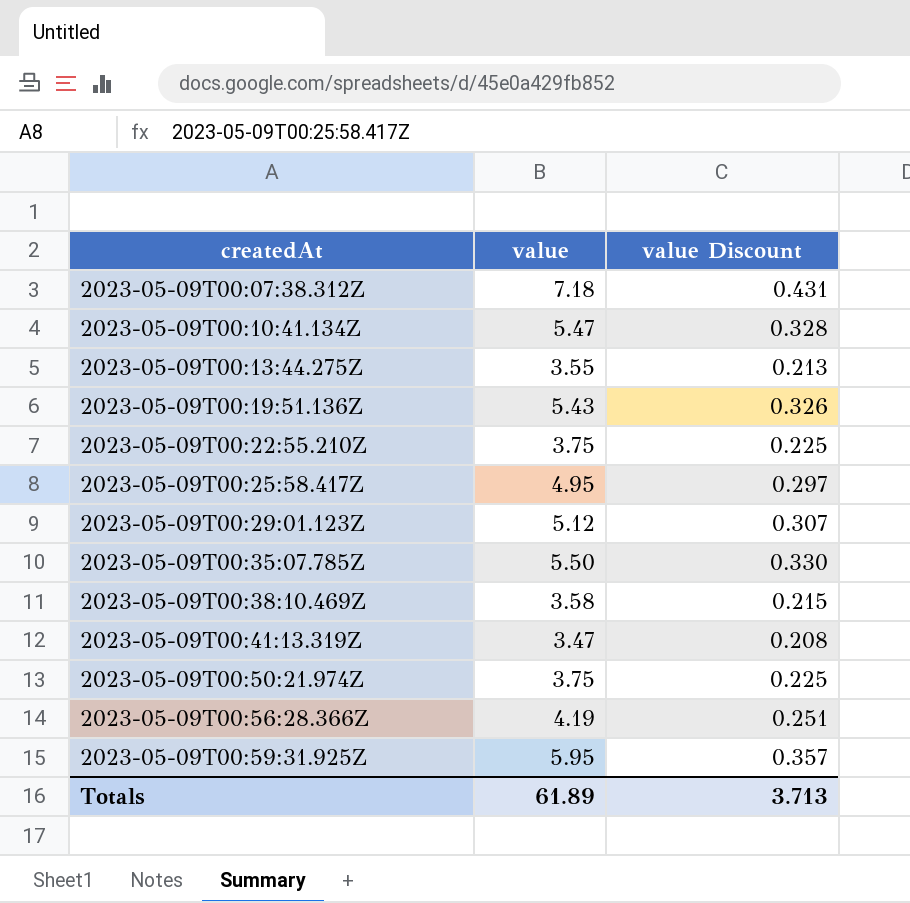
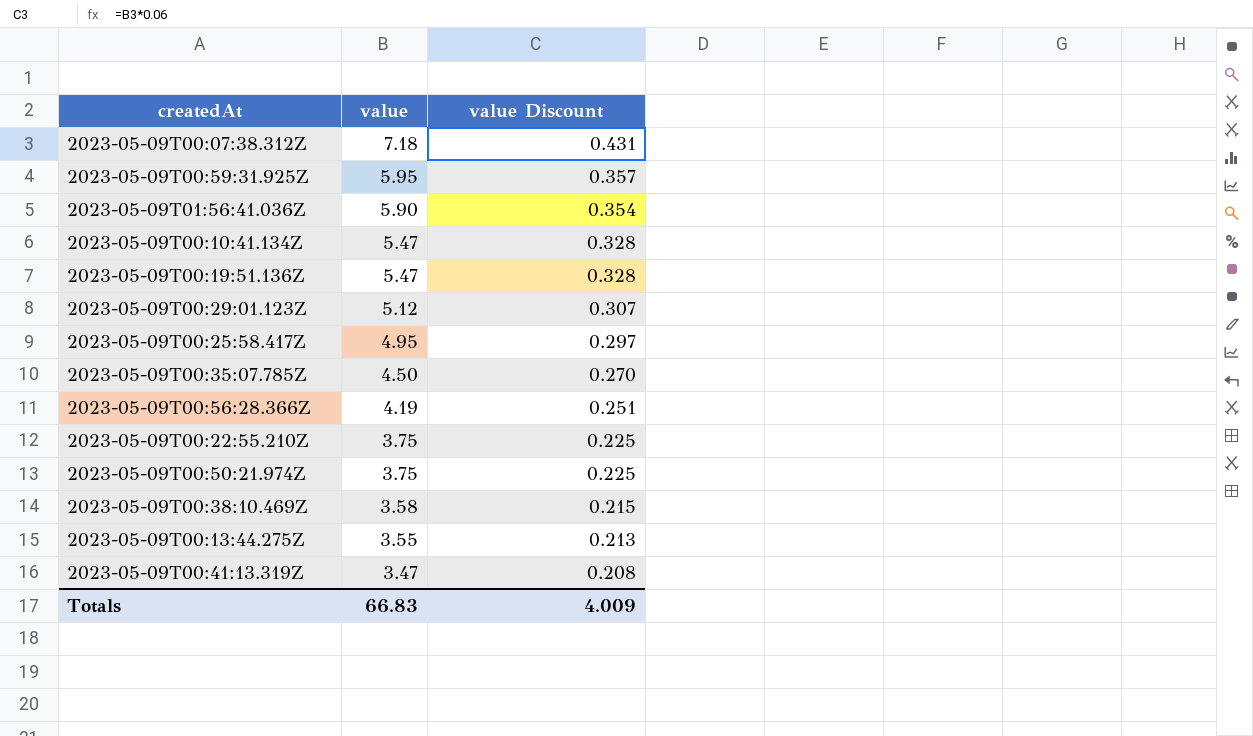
row order: createdAt ascending -> value descending
row 2023-05-09T01:56:41.036Z: none -> 5.90 | 0.354
2023-05-09T00:19:51.136Z | value: 5.43 -> 5.47
2023-05-09T00:19:51.136Z | value Discount: 0.326 -> 0.328
2023-05-09T00:35:07.785Z | value: 5.50 -> 4.50
2023-05-09T00:35:07.785Z | value Discount: 0.330 -> 0.270
Totals | value: 61.89 -> 66.83
Totals | value Discount: 3.713 -> 4.009

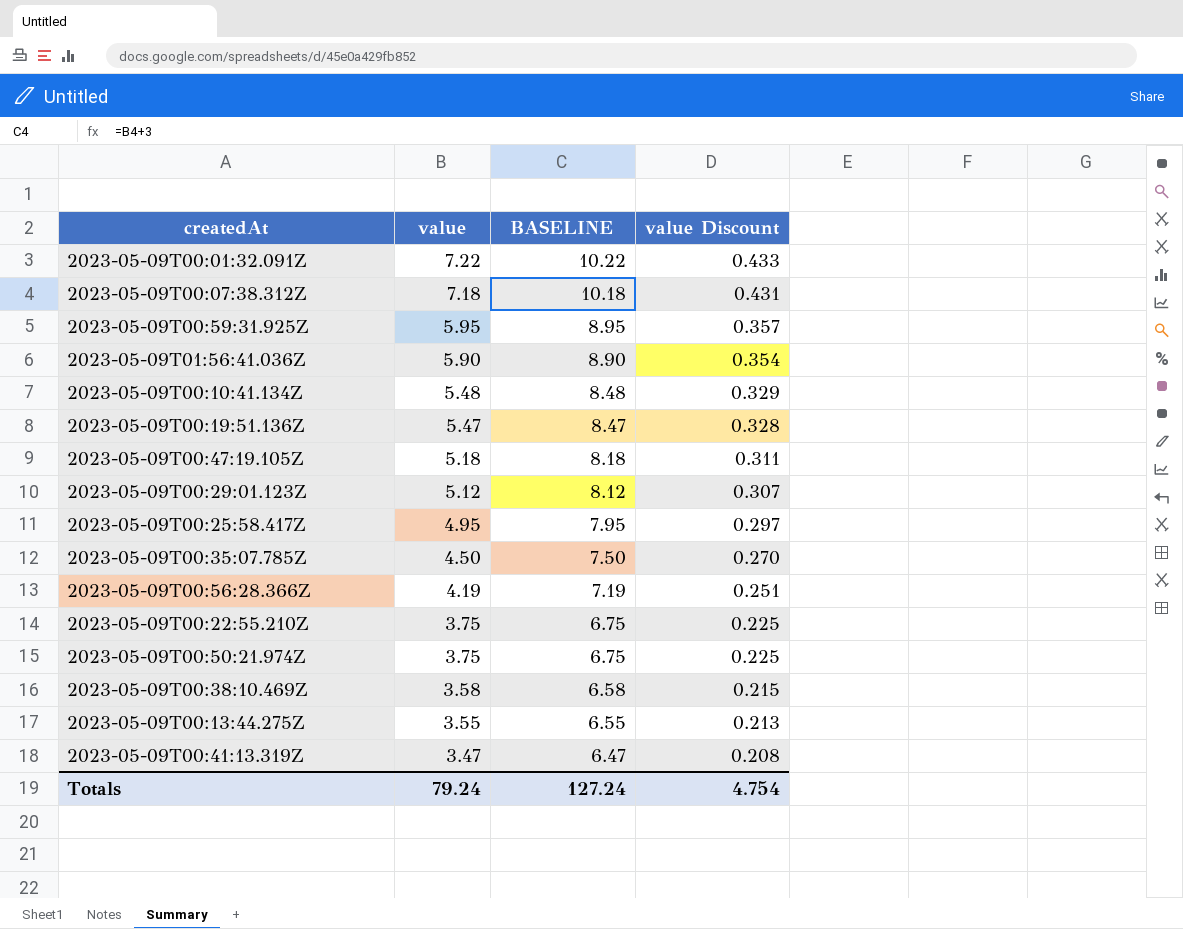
column BASELINE | formula: none -> [value] + 3
row 2023-05-09T00:01:32.091Z: none -> 7.22 | 10.22 | 0.433
2023-05-09T00:10:41.134Z | value: 5.47 -> 5.48
2023-05-09T00:10:41.134Z | value Discount: 0.328 -> 0.329
row 2023-05-09T00:47:19.105Z: none -> 5.18 | 8.18 | 0.311
Totals | value: 66.83 -> 79.24
Totals | value Discount: 4.009 -> 4.754

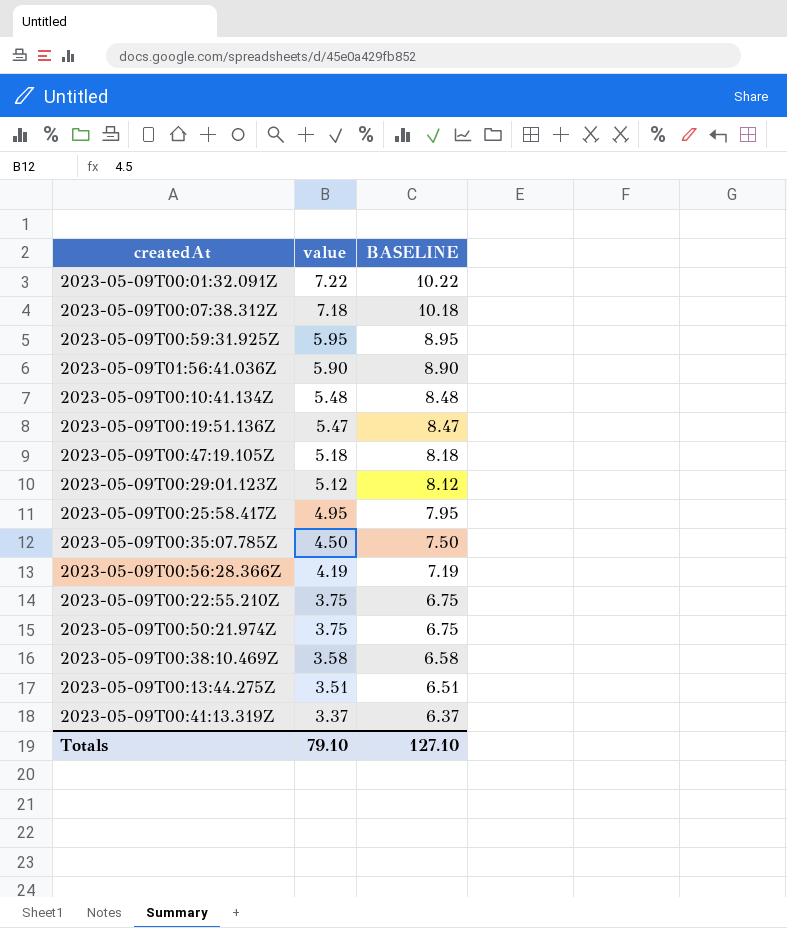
column value Discount | formula: [value] * 0.06 -> none
2023-05-09T00:13:44.275Z | value: 3.55 -> 3.51
2023-05-09T00:13:44.275Z | BASELINE: 6.55 -> 6.51
2023-05-09T00:41:13.319Z | value: 3.47 -> 3.37
2023-05-09T00:41:13.319Z | BASELINE: 6.47 -> 6.37
Totals | value: 79.24 -> 79.10
Totals | BASELINE: 127.24 -> 127.10

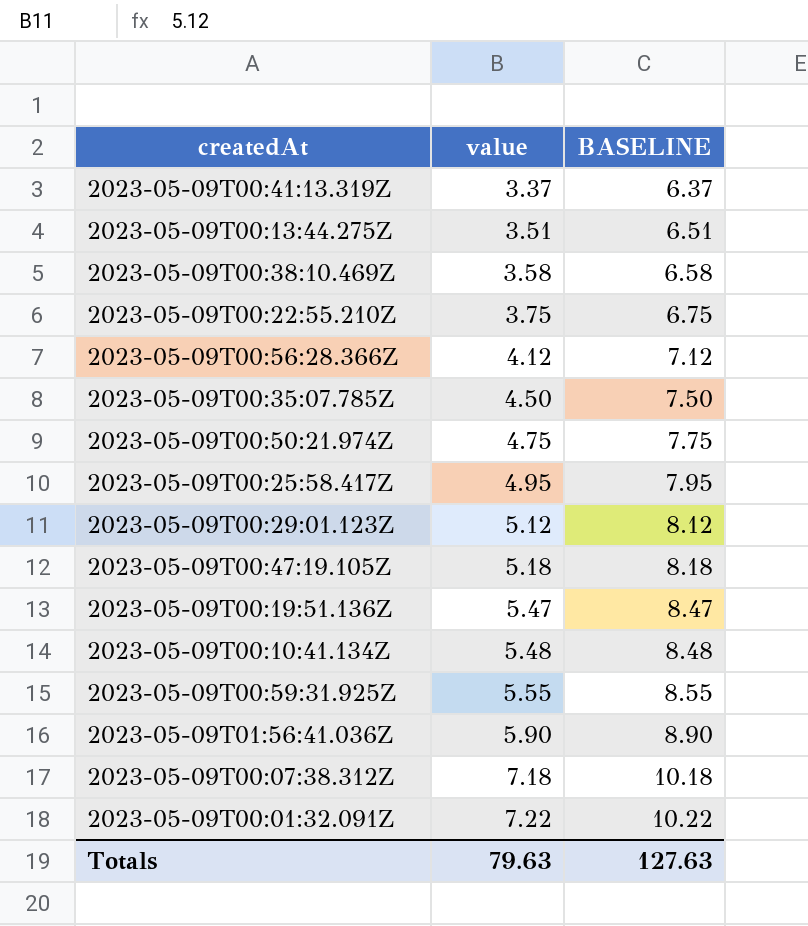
row order: value descending -> value ascending
2023-05-09T00:56:28.366Z | value: 4.19 -> 4.12
2023-05-09T00:56:28.366Z | BASELINE: 7.19 -> 7.12
2023-05-09T00:50:21.974Z | value: 3.75 -> 4.75
2023-05-09T00:50:21.974Z | BASELINE: 6.75 -> 7.75
2023-05-09T00:59:31.925Z | value: 5.95 -> 5.55
2023-05-09T00:59:31.925Z | BASELINE: 8.95 -> 8.55
Totals | value: 79.10 -> 79.63
Totals | BASELINE: 127.10 -> 127.63

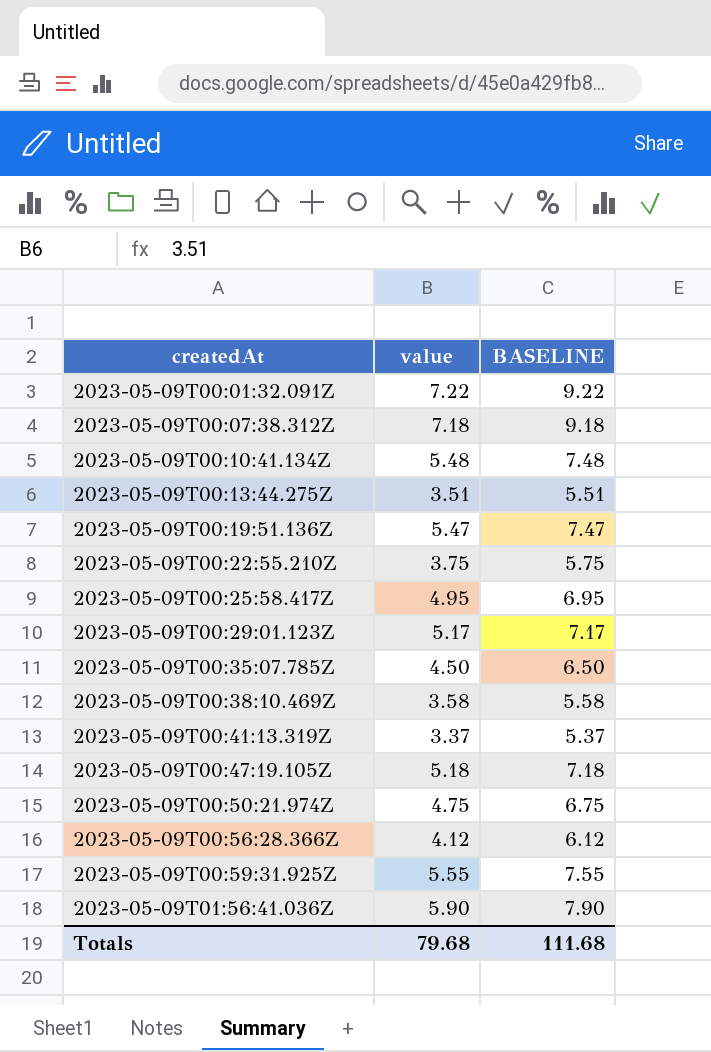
row order: value ascending -> createdAt ascending
column BASELINE | formula: [value] + 3 -> [value] + 2
2023-05-09T00:29:01.123Z | value: 5.12 -> 5.17
Totals | value: 79.63 -> 79.68
Totals | BASELINE: 127.63 -> 111.68

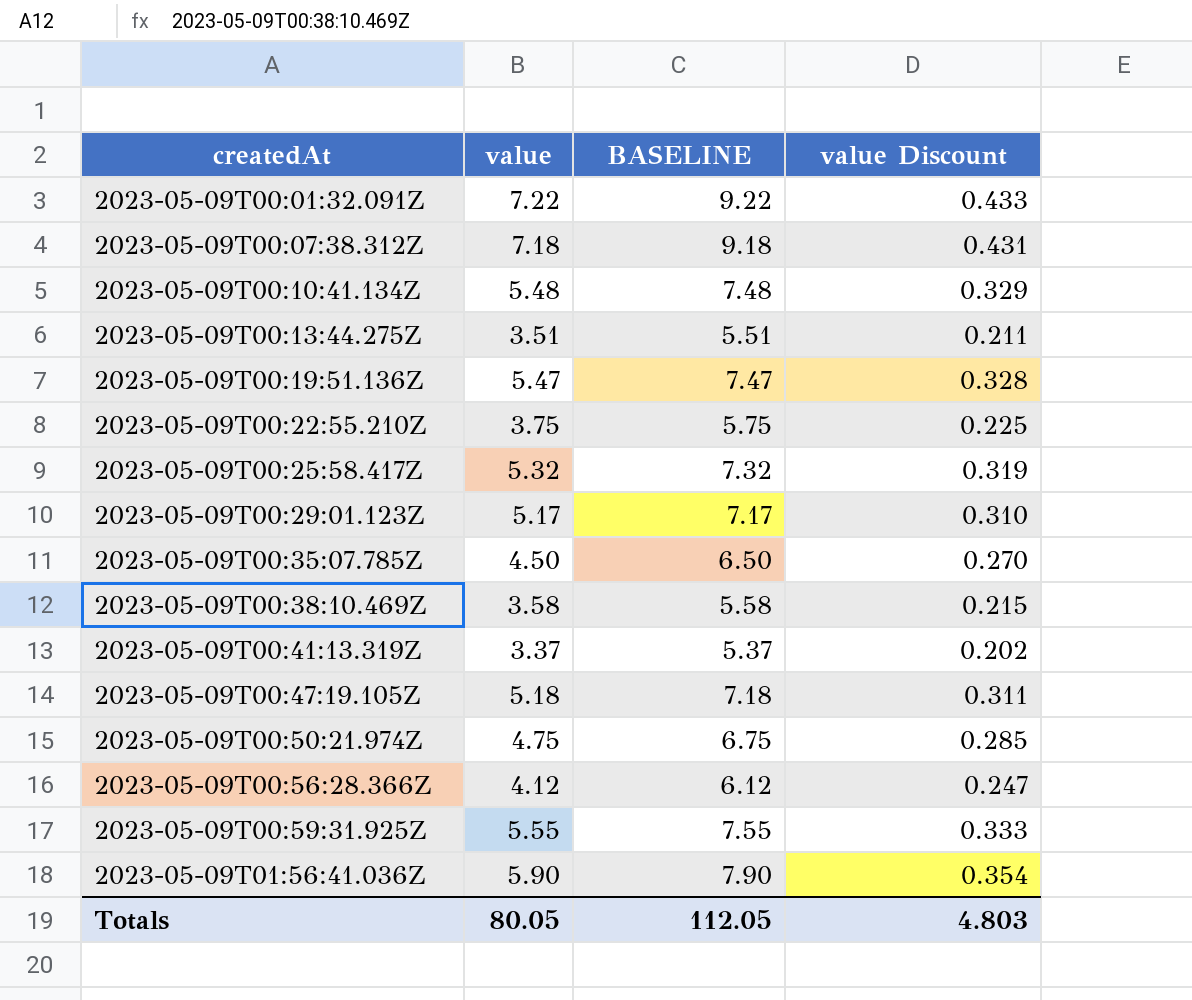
column value Discount | formula: none -> [value] * 0.06
2023-05-09T00:25:58.417Z | value: 4.95 -> 5.32
2023-05-09T00:25:58.417Z | BASELINE: 6.95 -> 7.32
Totals | value: 79.68 -> 80.05
Totals | BASELINE: 111.68 -> 112.05

